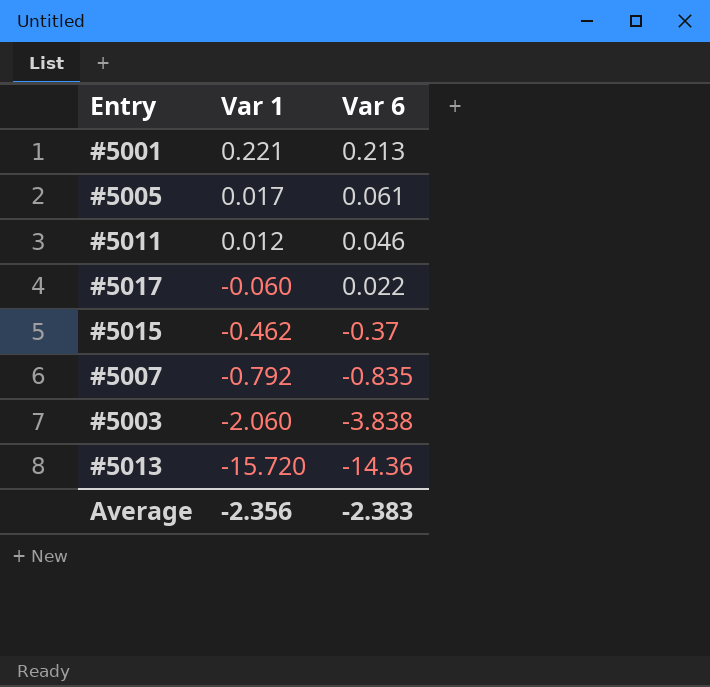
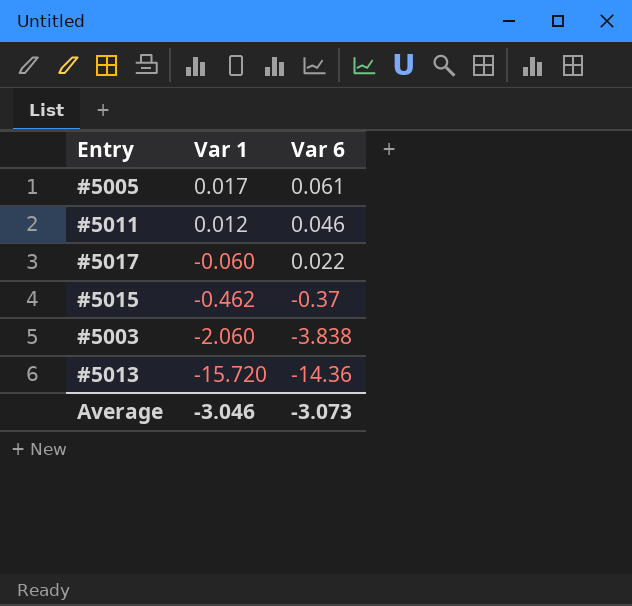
row #5001: 0.221 | 0.213 -> none
row #5007: -0.792 | -0.835 -> none
Average | Var 1: -2.356 -> -3.046
Average | Var 6: -2.383 -> -3.073

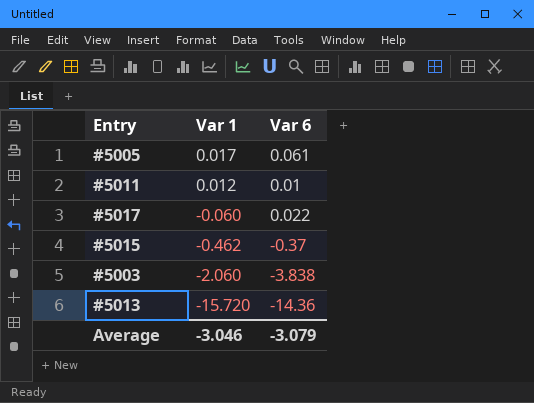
#5011 | Var 6: 0.046 -> 0.01
Average | Var 6: -3.073 -> -3.079

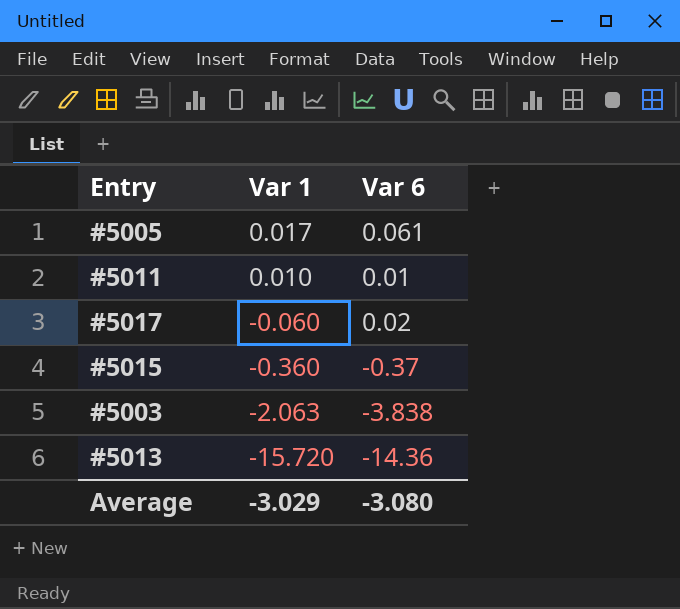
#5011 | Var 1: 0.012 -> 0.010
#5017 | Var 6: 0.022 -> 0.02
#5015 | Var 1: -0.462 -> -0.360
#5003 | Var 1: -2.060 -> -2.063
Average | Var 1: -3.046 -> -3.029
Average | Var 6: -3.079 -> -3.080

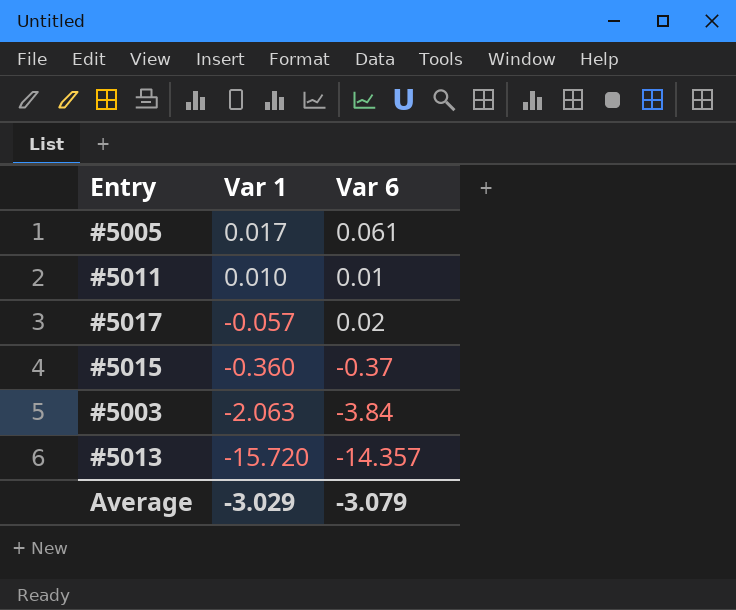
#5017 | Var 1: -0.060 -> -0.057
#5003 | Var 6: -3.838 -> -3.84
#5013 | Var 6: -14.36 -> -14.357
Average | Var 6: -3.080 -> -3.079

